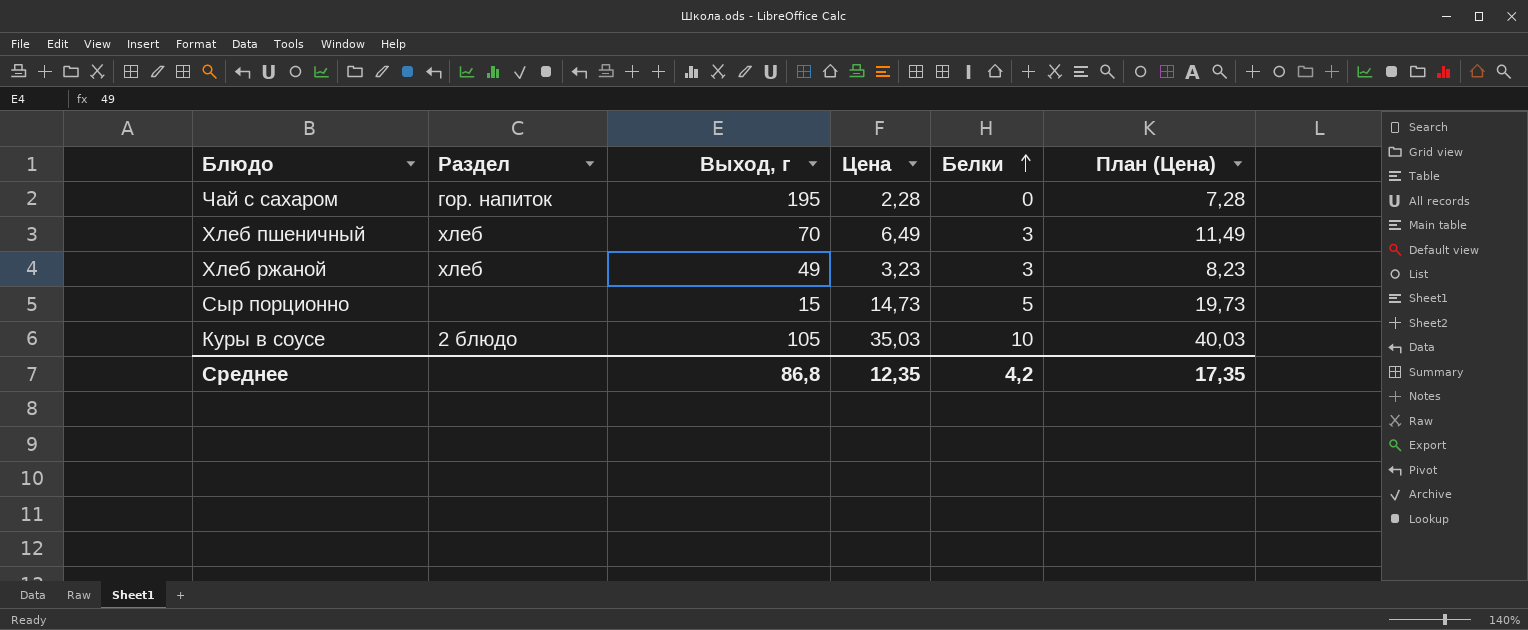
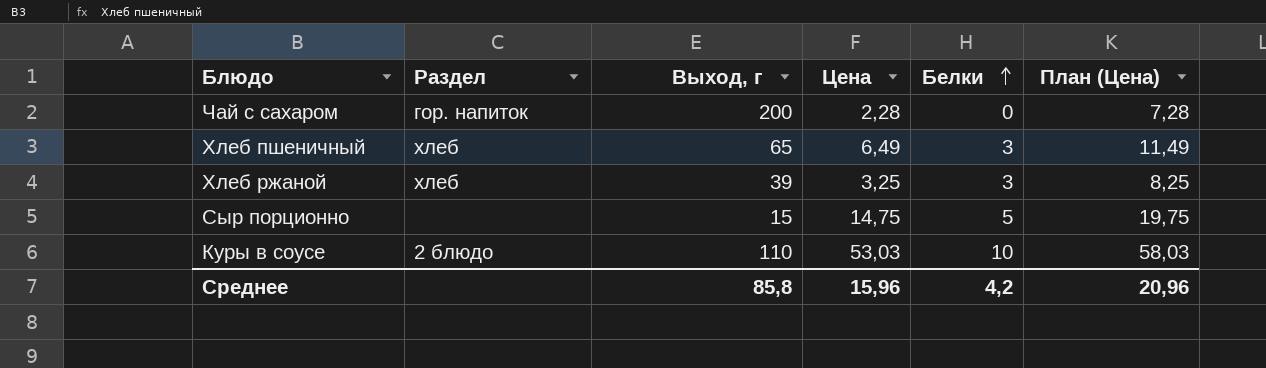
Чай с сахаром | Выход, г: 195 -> 200
Хлеб пшеничный | Выход, г: 70 -> 65
Хлеб ржаной | Выход, г: 49 -> 39
Хлеб ржаной | Цена: 3,23 -> 3,25
Хлеб ржаной | План (Цена): 8,23 -> 8,25
Сыр порционно | Цена: 14,73 -> 14,75
Сыр порционно | План (Цена): 19,73 -> 19,75
Куры в соусе | Выход, г: 105 -> 110
Куры в соусе | Цена: 35,03 -> 53,03
Куры в соусе | План (Цена): 40,03 -> 58,03
Среднее | Выход, г: 86,8 -> 85,8
Среднее | Цена: 12,35 -> 15,96
Среднее | План (Цена): 17,35 -> 20,96

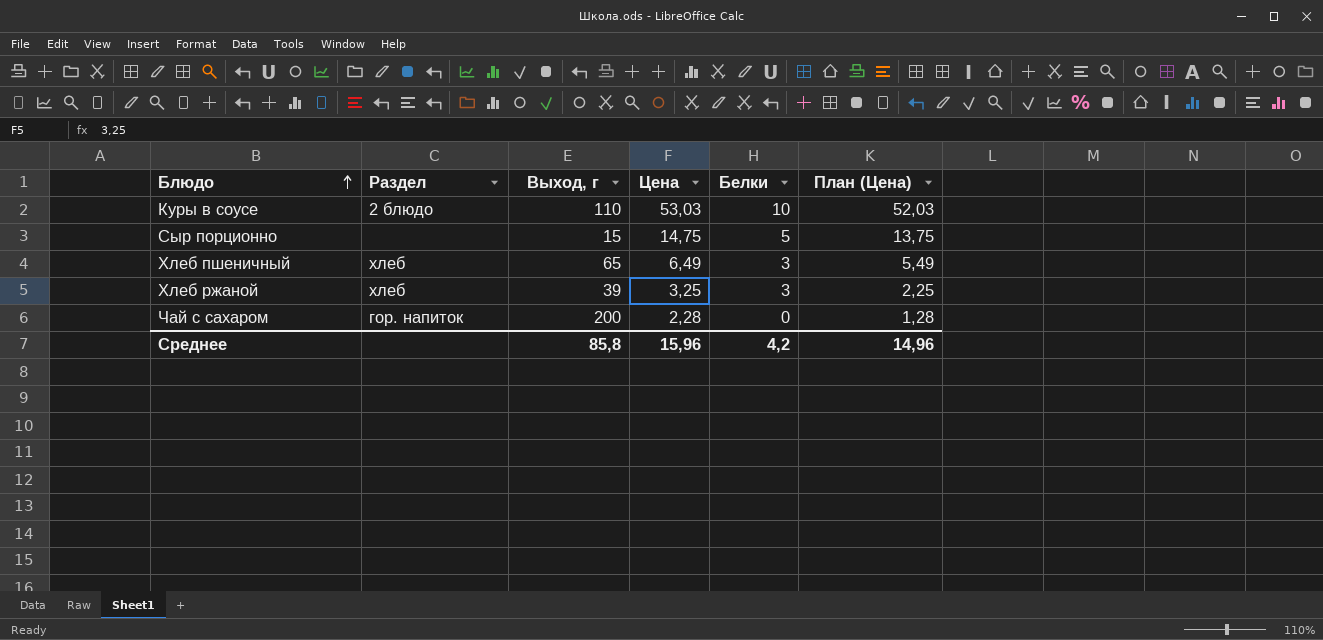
row order: Белки ascending -> Блюдо ascending
column План (Цена) | formula: [Цена] + 5 -> [Цена] - 1
Среднее | План (Цена): 20,96 -> 14,96

